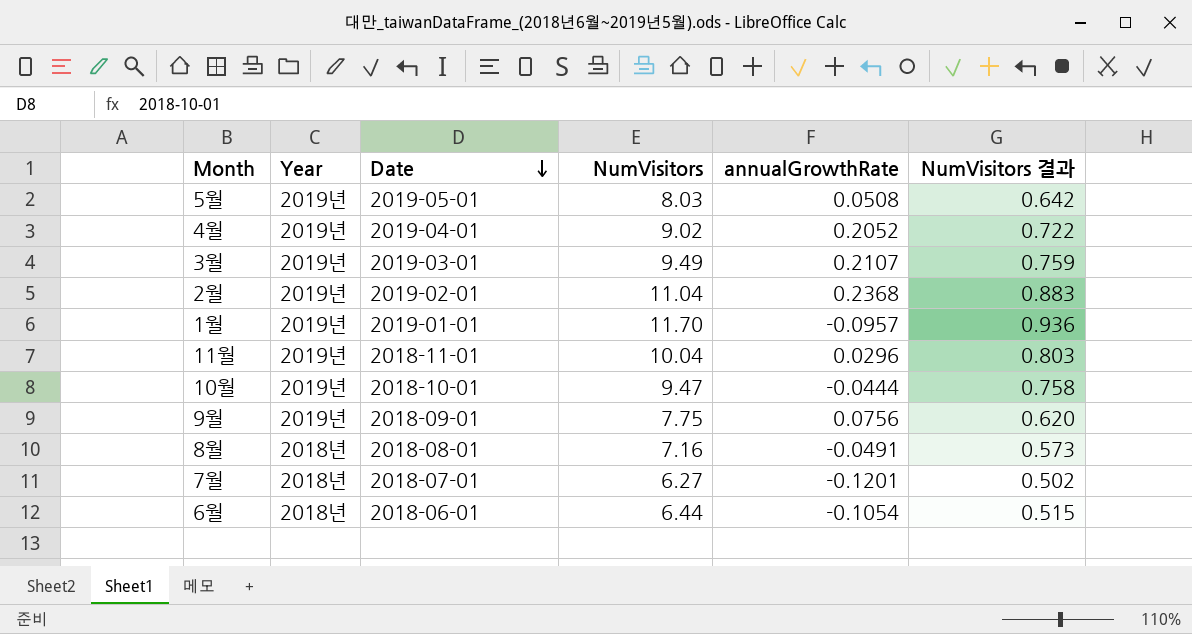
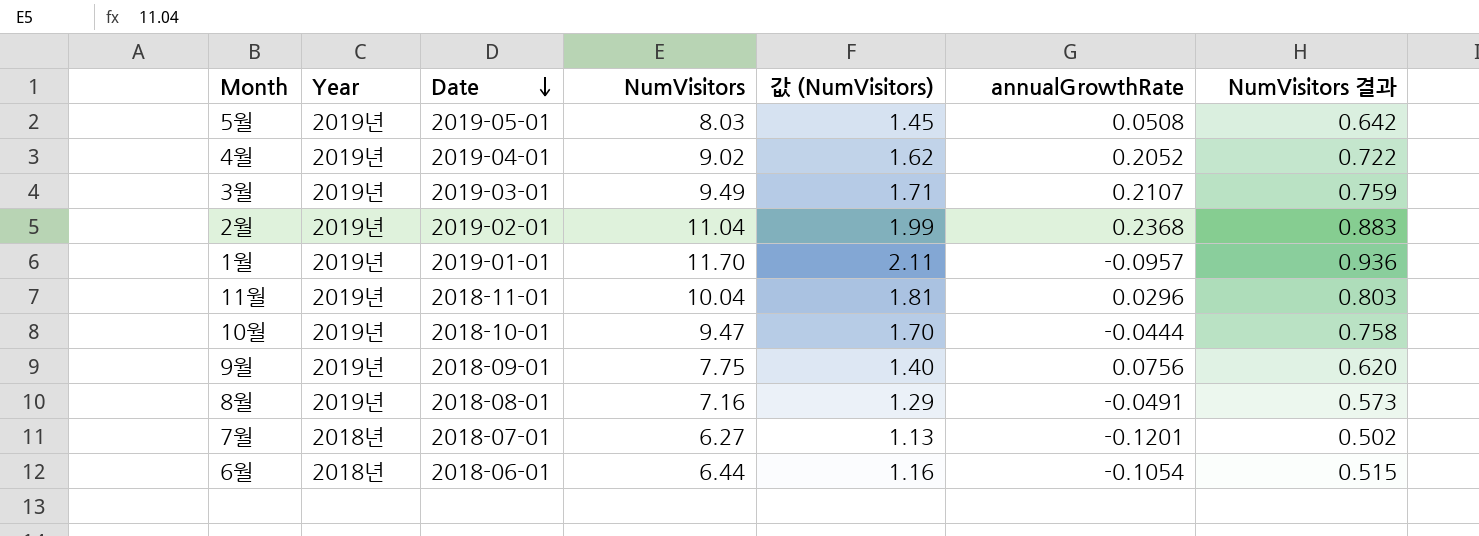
column 값 (NumVisitors) | formula: none -> [NumVisitors] * 0.18
8월 | Year: 2018년 -> 2019년

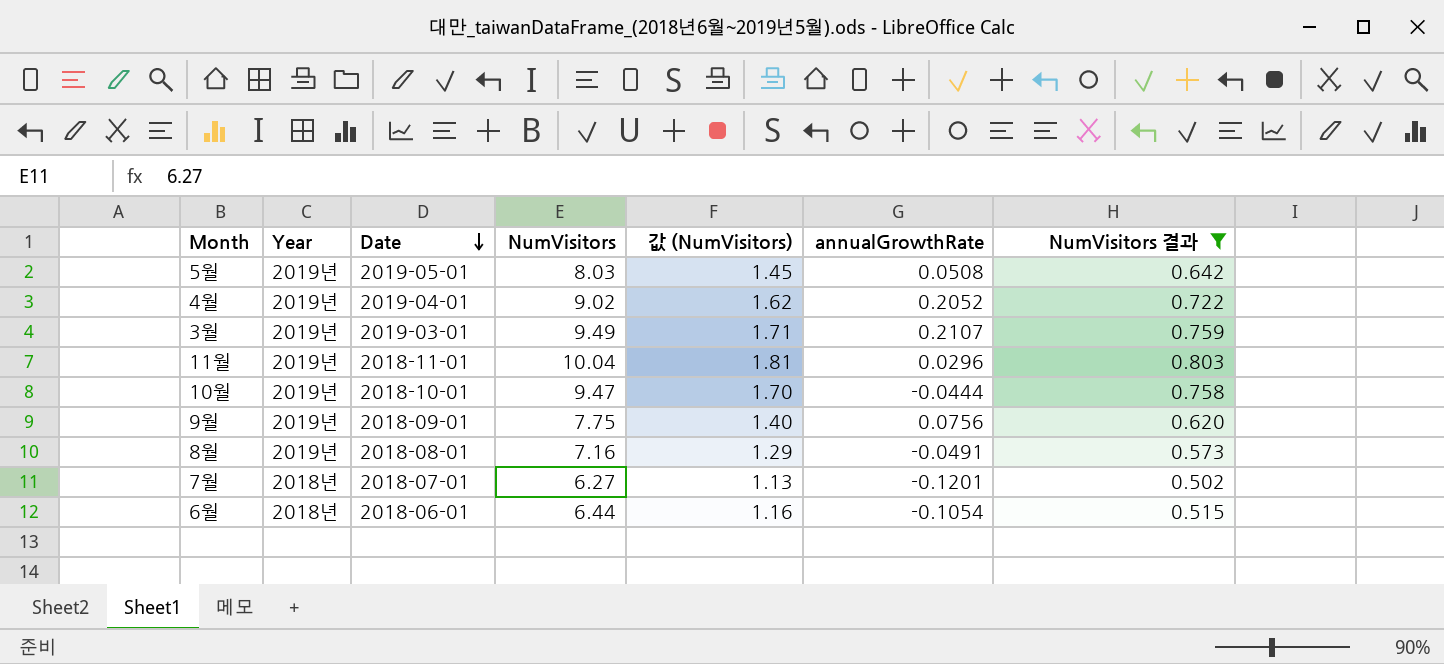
filter: none -> NumVisitors 결과 <= 0.803

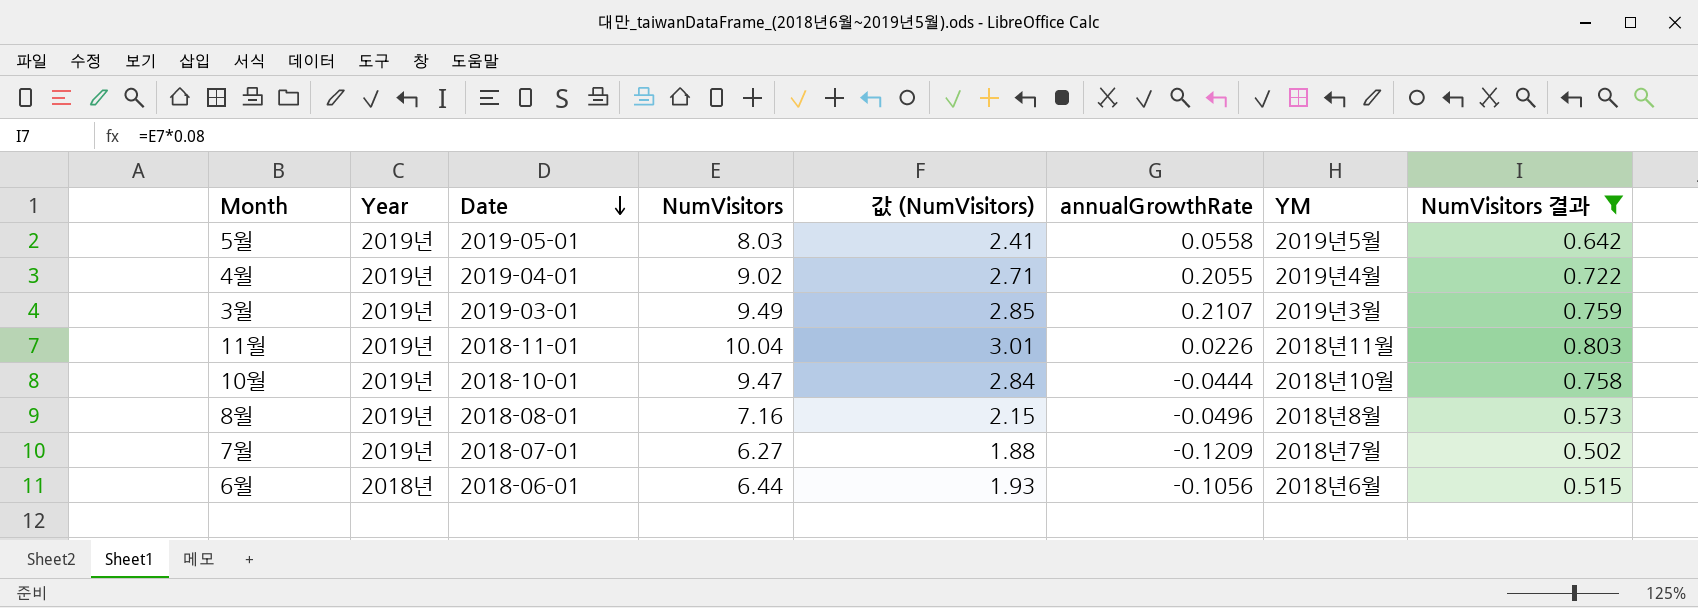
column 값 (NumVisitors) | formula: [NumVisitors] * 0.18 -> [NumVisitors] * 0.3
column YM | position: none -> 7
row 9월: 2019년 | 2018-09-01 | 7.75 | 1.40 | 0.0756 | 0.620 -> none
5월 | annualGrowthRate: 0.0508 -> 0.0558
4월 | annualGrowthRate: 0.2052 -> 0.2055
11월 | annualGrowthRate: 0.0296 -> 0.0226
8월 | annualGrowthRate: -0.0491 -> -0.0496
7월 | Year: 2018년 -> 2019년
7월 | annualGrowthRate: -0.1201 -> -0.1209
6월 | annualGrowthRate: -0.1054 -> -0.1056

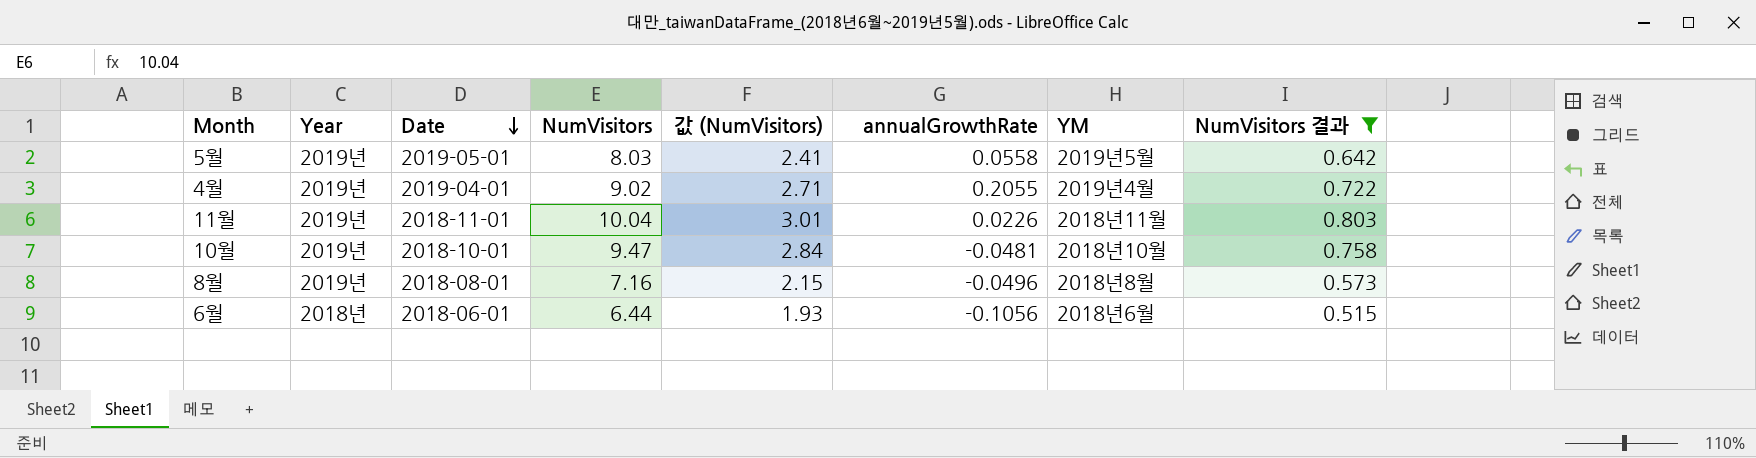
row 3월: 2019년 | 2019-03-01 | 9.49 | 2.85 | 0.2107 | 2019년3월 | 0.759 -> none
row 7월: 2019년 | 2018-07-01 | 6.27 | 1.88 | -0.1209 | 2018년7월 | 0.502 -> none
10월 | annualGrowthRate: -0.0444 -> -0.0481

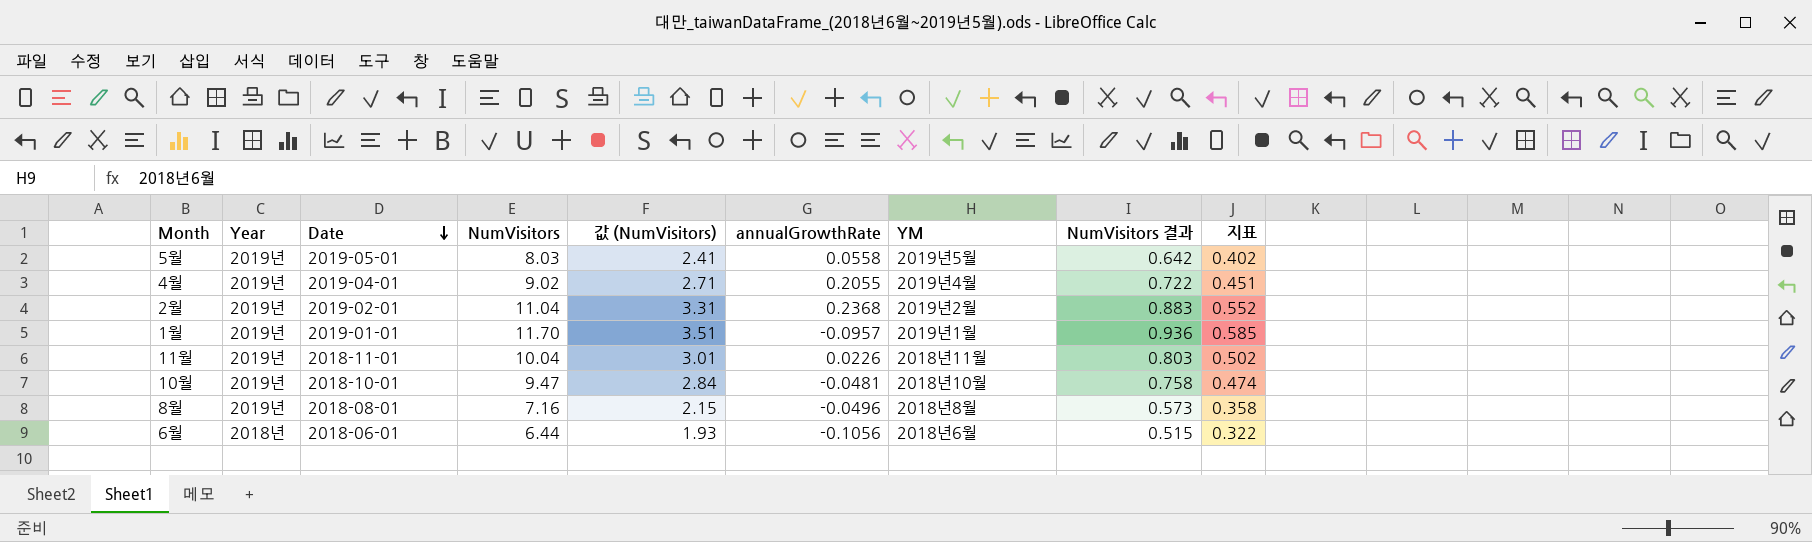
filter: NumVisitors 결과 <= 0.803 -> none
column 지표 | formula: none -> [NumVisitors] * 0.05

